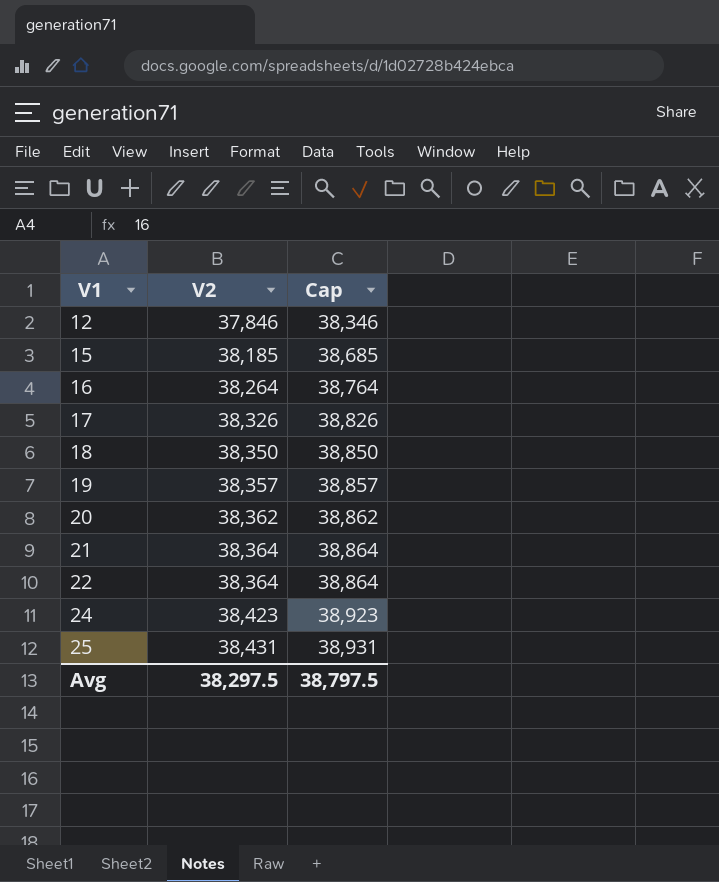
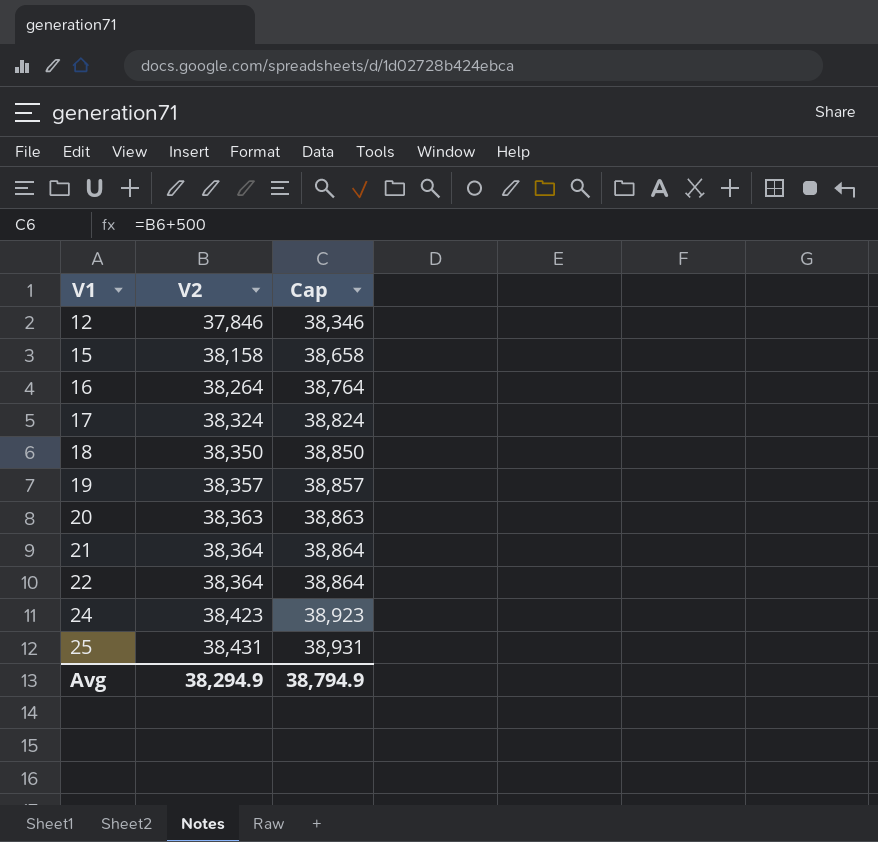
15 | V2: 38,185 -> 38,158
15 | Cap: 38,685 -> 38,658
17 | V2: 38,326 -> 38,324
17 | Cap: 38,826 -> 38,824
20 | V2: 38,362 -> 38,363
20 | Cap: 38,862 -> 38,863
Avg | V2: 38,297.5 -> 38,294.9
Avg | Cap: 38,797.5 -> 38,794.9

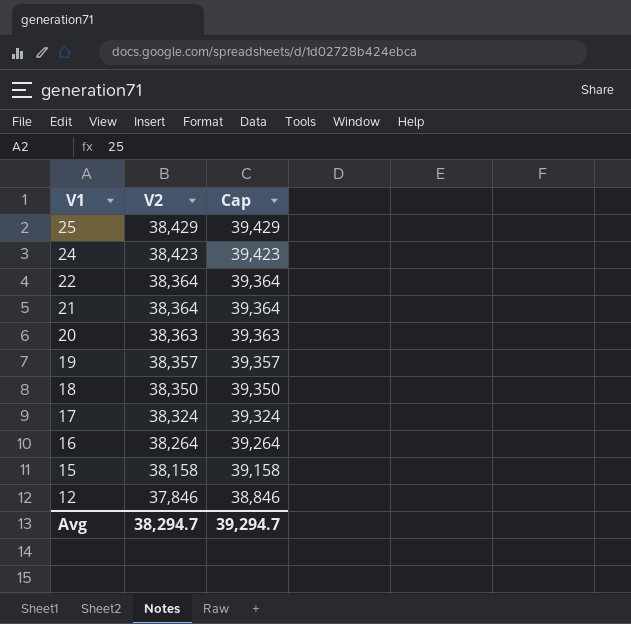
row order: V1 ascending -> V1 descending
column Cap | formula: [V2] + 500 -> [V2] + 1000
25 | V2: 38,431 -> 38,429
Avg | V2: 38,294.9 -> 38,294.7
Avg | Cap: 38,794.9 -> 39,294.7

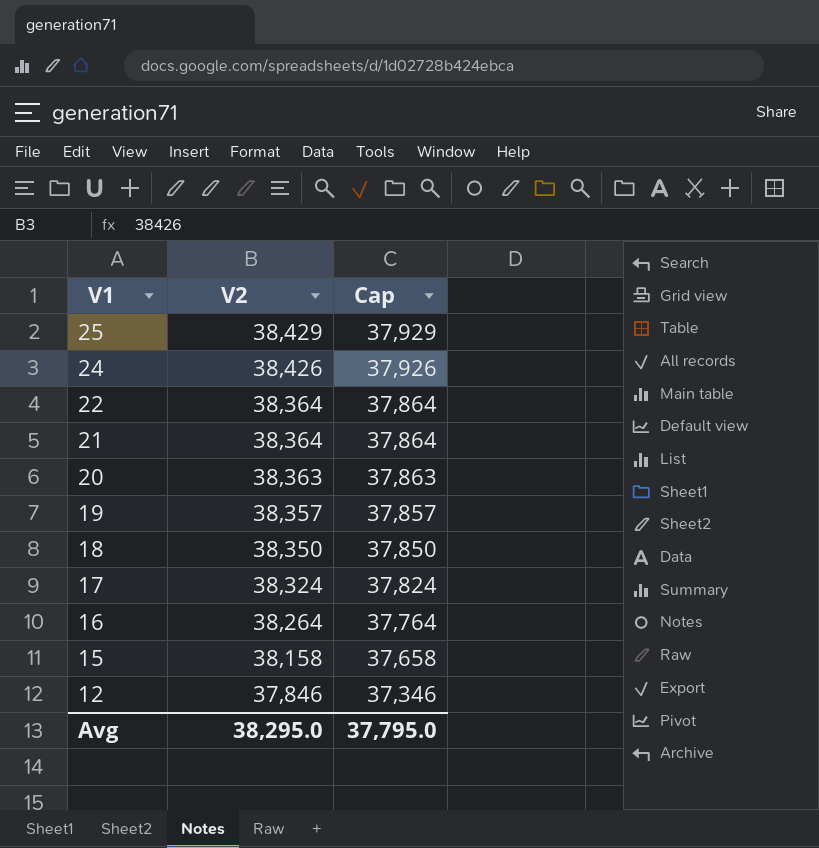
column Cap | formula: [V2] + 1000 -> [V2] - 500
24 | V2: 38,423 -> 38,426
Avg | V2: 38,294.7 -> 38,295.0
Avg | Cap: 39,294.7 -> 37,795.0

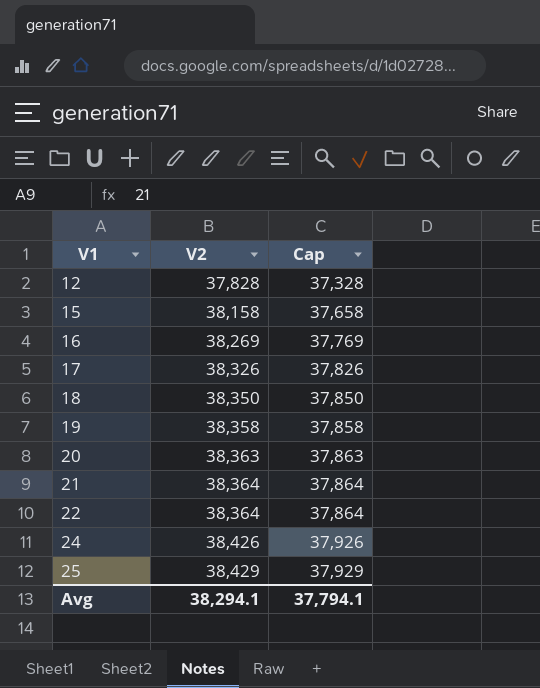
row order: V1 descending -> V1 ascending
12 | V2: 37,846 -> 37,828
12 | Cap: 37,346 -> 37,328
16 | V2: 38,264 -> 38,269
16 | Cap: 37,764 -> 37,769
17 | V2: 38,324 -> 38,326
17 | Cap: 37,824 -> 37,826
19 | V2: 38,357 -> 38,358
19 | Cap: 37,857 -> 37,858
Avg | V2: 38,295.0 -> 38,294.1
Avg | Cap: 37,795.0 -> 37,794.1

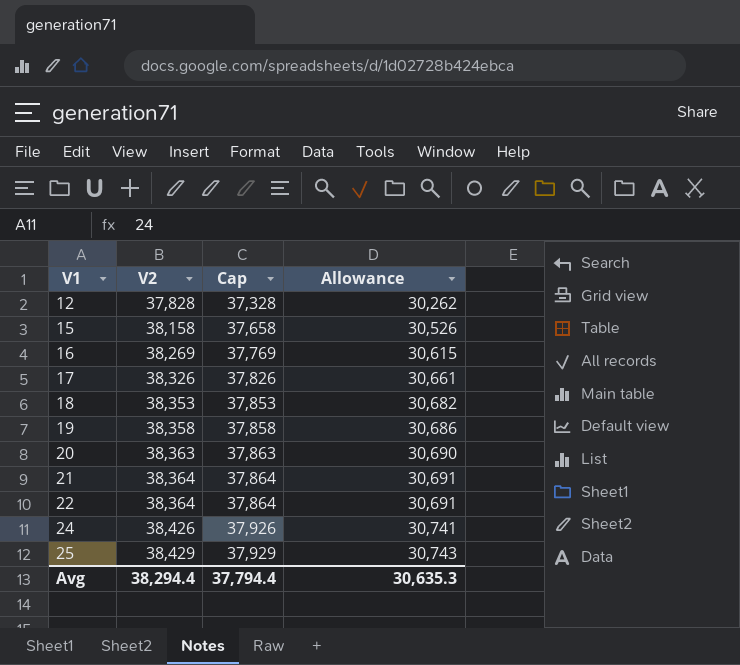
column Allowance | formula: none -> [V2] * 0.8
18 | V2: 38,350 -> 38,353
18 | Cap: 37,850 -> 37,853
Avg | V2: 38,294.1 -> 38,294.4
Avg | Cap: 37,794.1 -> 37,794.4

